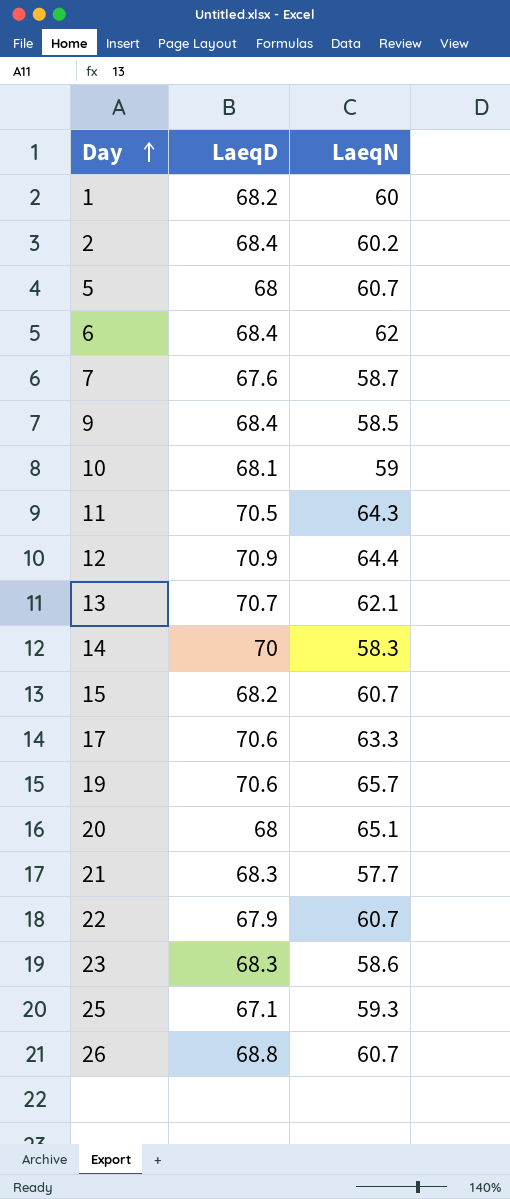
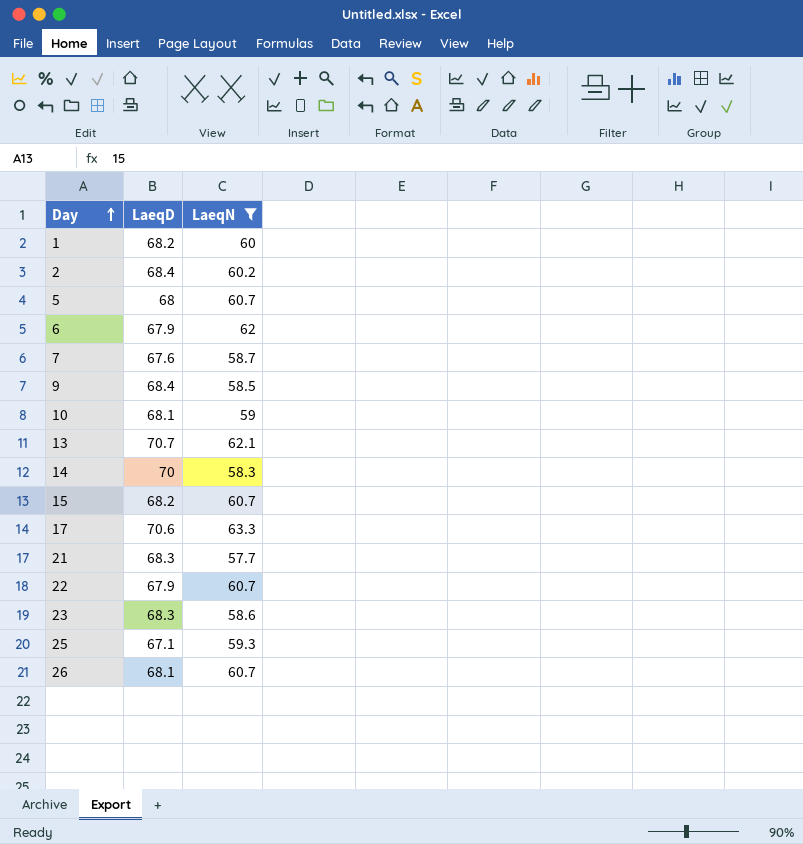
filter: none -> LaeqN <= 63.3
6 | LaeqD: 68.4 -> 67.9
26 | LaeqD: 68.8 -> 68.1

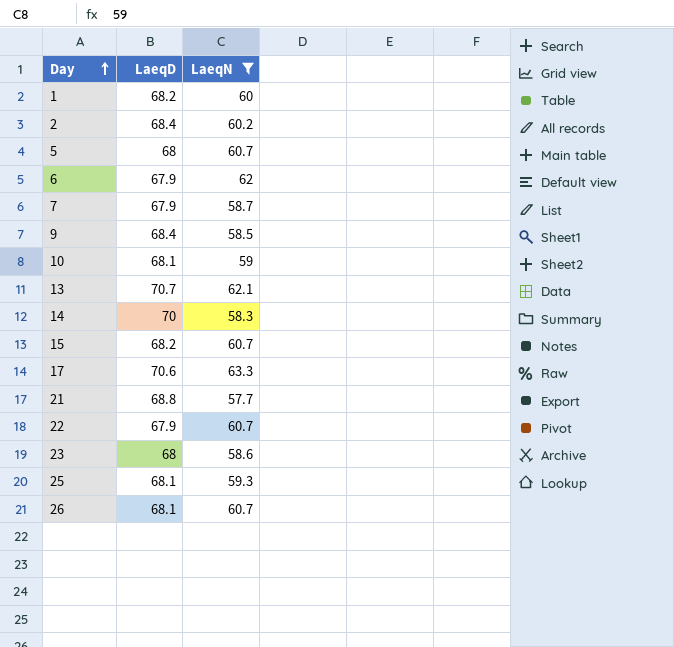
7 | LaeqD: 67.6 -> 67.9
21 | LaeqD: 68.3 -> 68.8
23 | LaeqD: 68.3 -> 68
25 | LaeqD: 67.1 -> 68.1

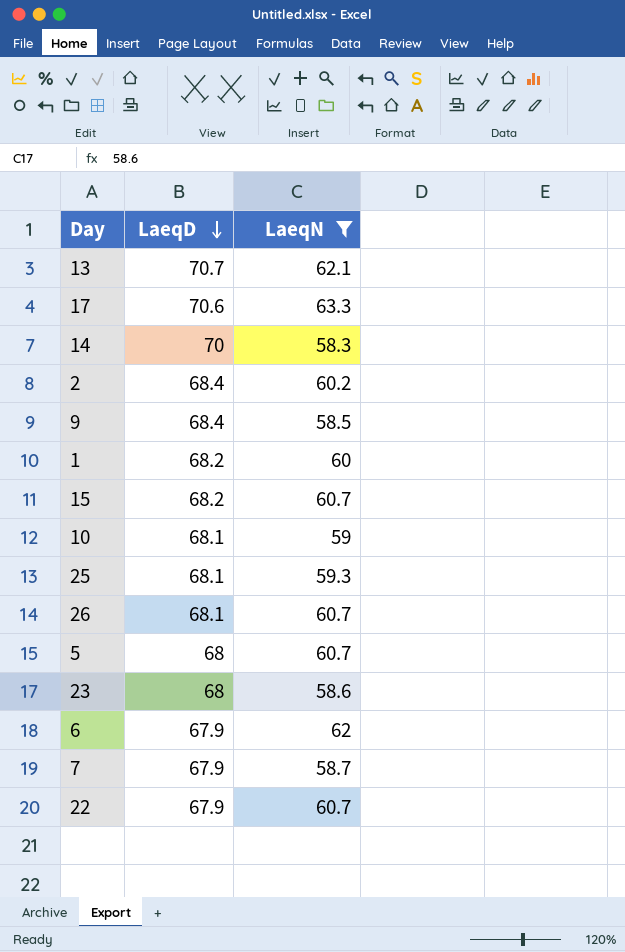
row order: Day ascending -> LaeqD descending
row 21: 68.8 | 57.7 -> none

